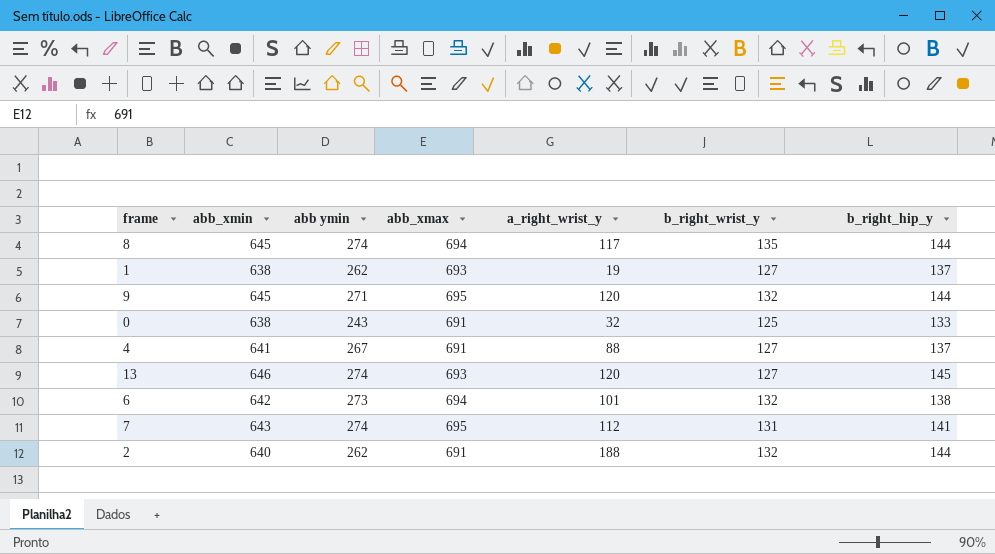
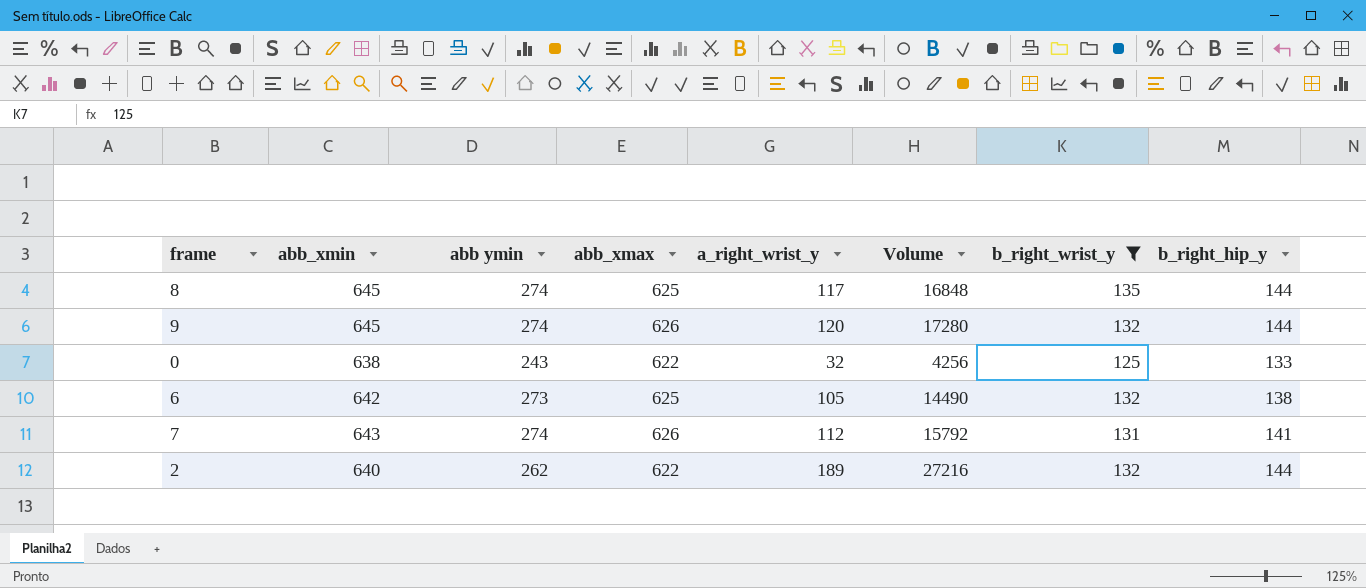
filter: none -> b_right_wrist_y != 127
column Volume | formula: none -> [a_right_wrist_y] * [b_right_hip_y]
8 | abb_xmax: 694 -> 625
9 | abb ymin: 271 -> 274
9 | abb_xmax: 695 -> 626
0 | abb_xmax: 691 -> 622
6 | abb_xmax: 694 -> 625
6 | a_right_wrist_y: 101 -> 105
7 | abb_xmax: 695 -> 626
2 | abb_xmax: 691 -> 622
2 | a_right_wrist_y: 188 -> 189

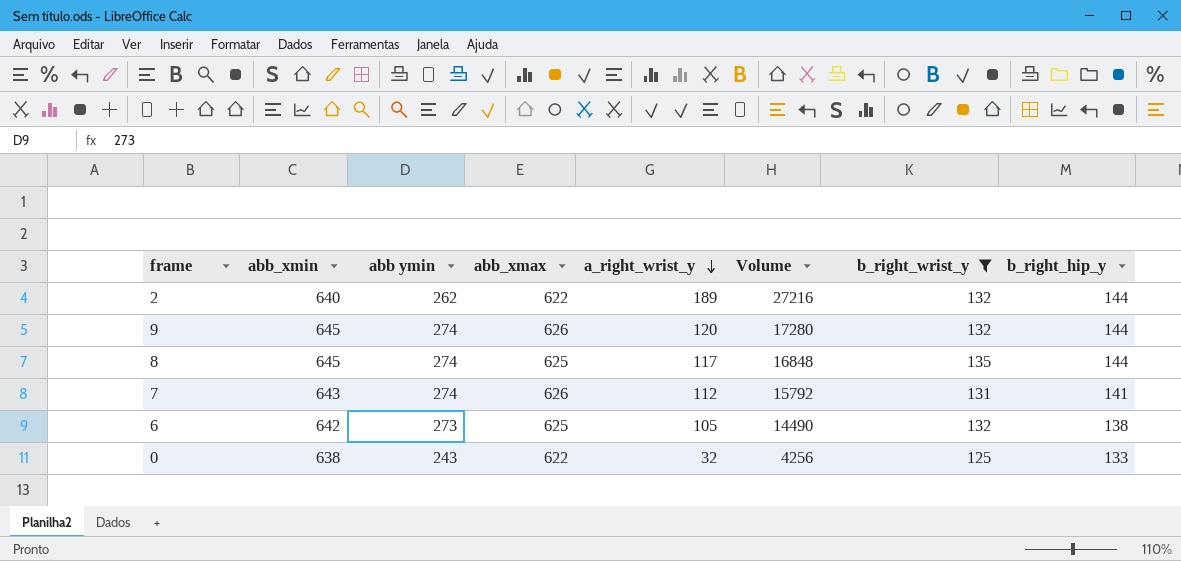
row order: none -> a_right_wrist_y descending

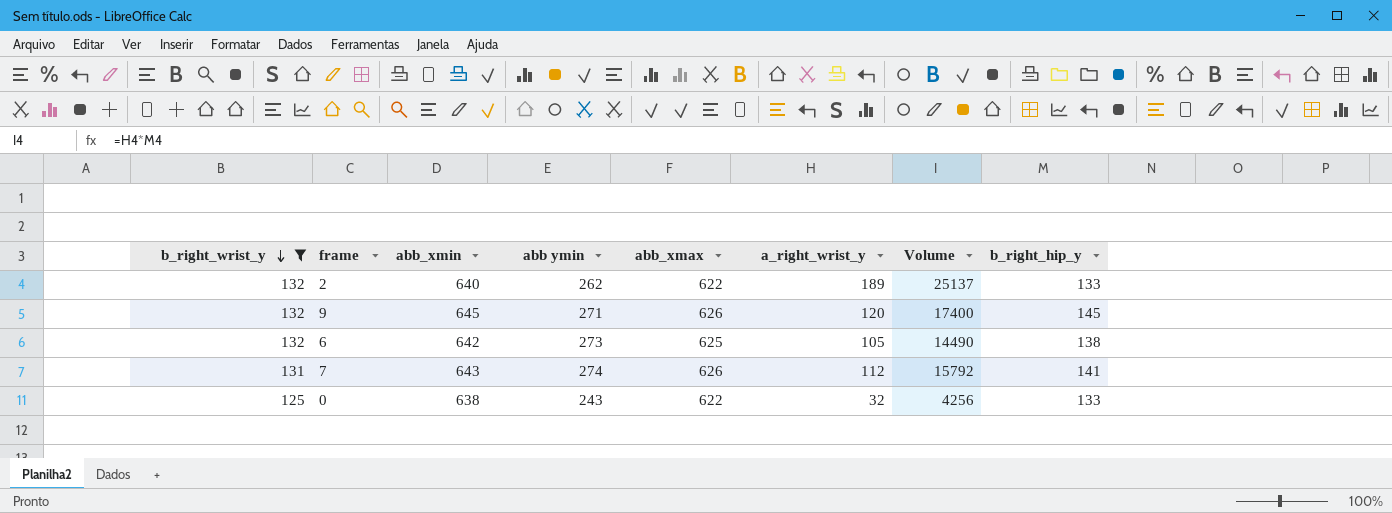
row order: a_right_wrist_y descending -> b_right_wrist_y descending
column b_right_wrist_y | position: 7 -> 1
row 8: 645 | 274 | 625 | 117 | 16848 | 135 | 144 -> none
2 | Volume: 27216 -> 25137
2 | b_right_hip_y: 144 -> 133
9 | abb ymin: 274 -> 271
9 | Volume: 17280 -> 17400
9 | b_right_hip_y: 144 -> 145

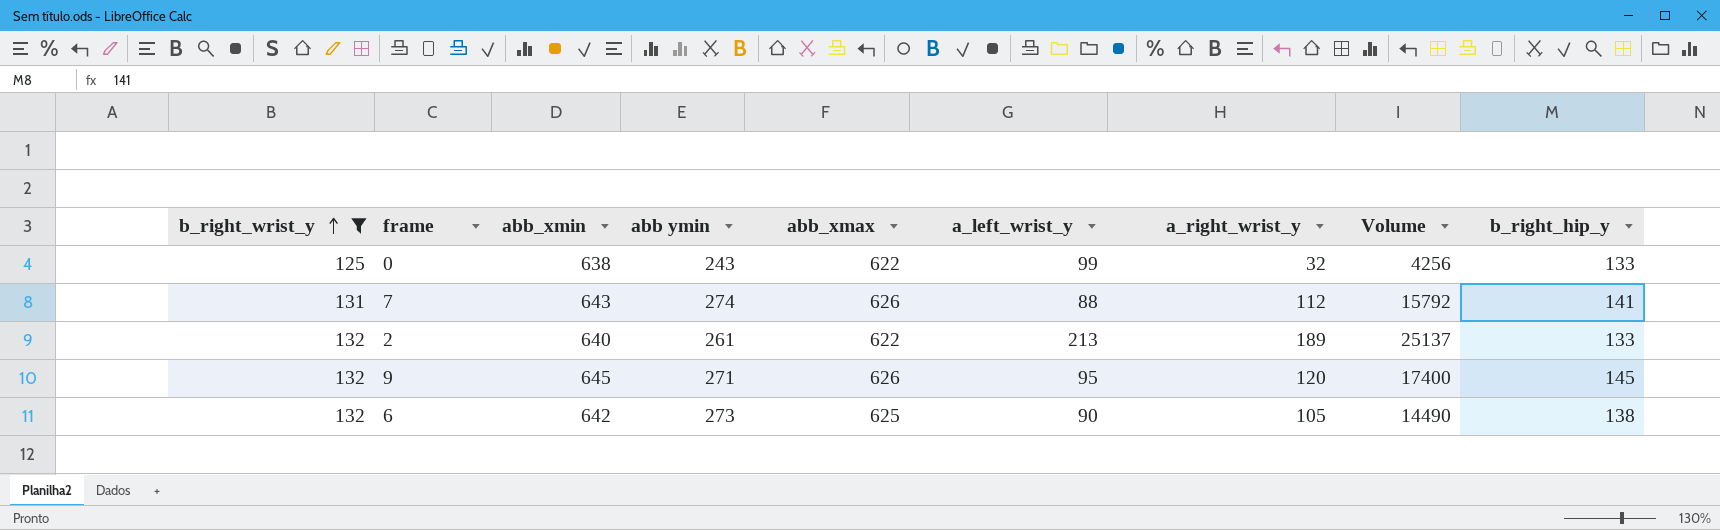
row order: b_right_wrist_y descending -> b_right_wrist_y ascending
column a_left_wrist_y | position: none -> 6
2 | abb ymin: 262 -> 261

